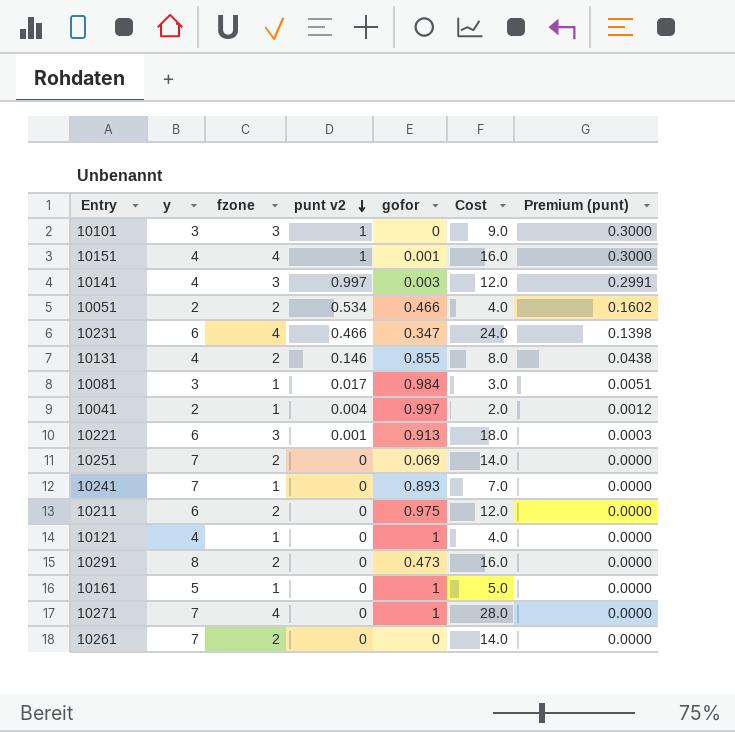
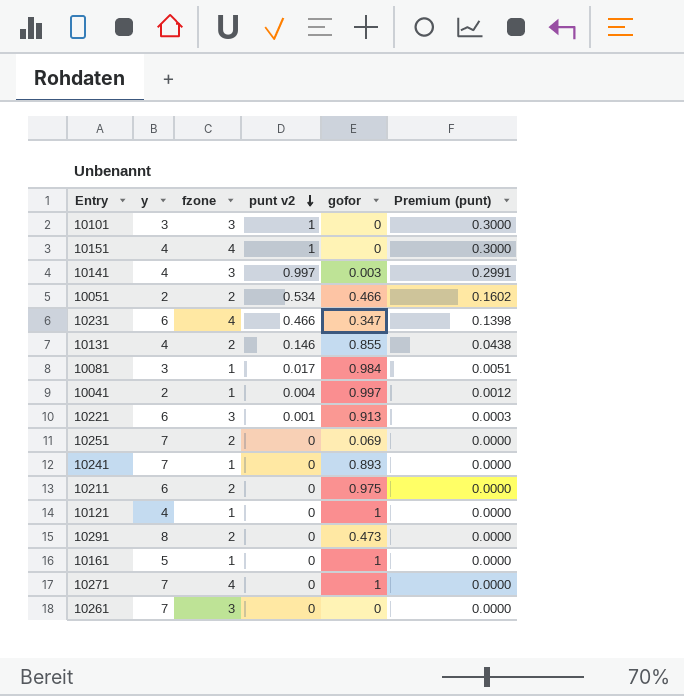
column Cost | formula: [y] * [fzone] -> none
10151 | gofor: 0.001 -> 0
10261 | fzone: 2 -> 3

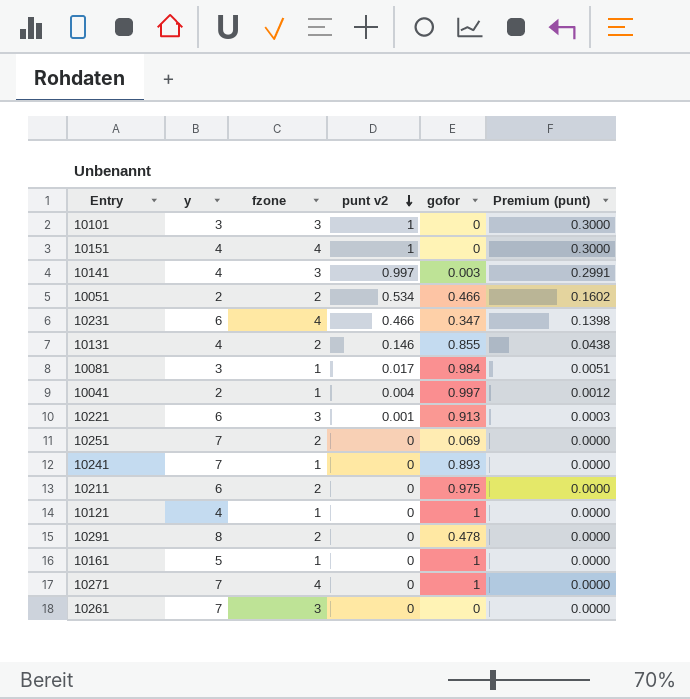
10291 | gofor: 0.473 -> 0.478

